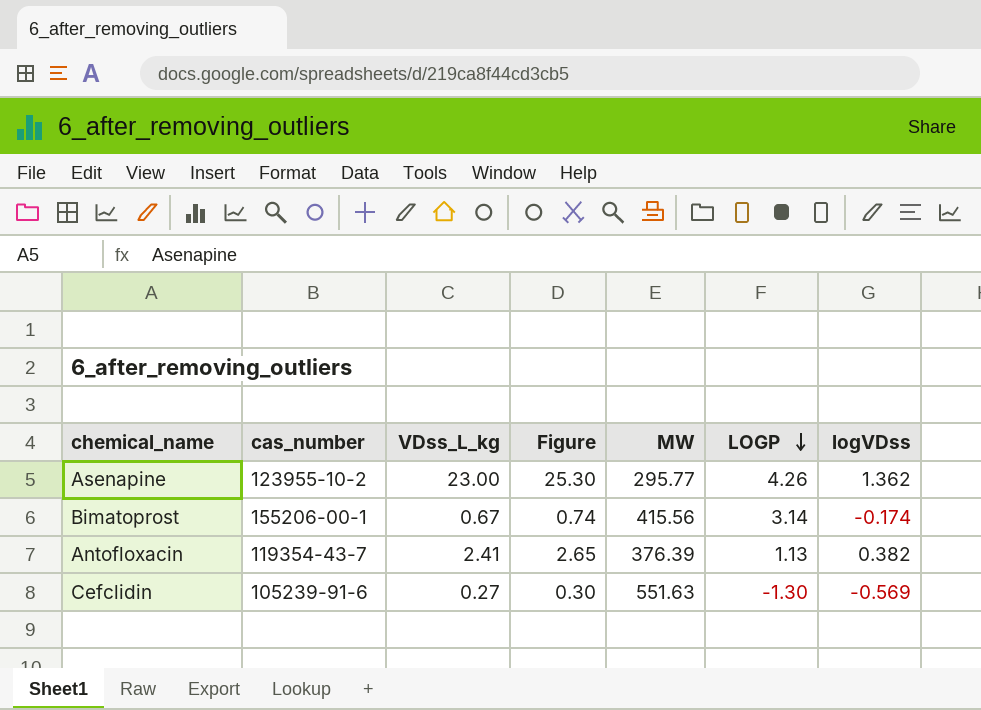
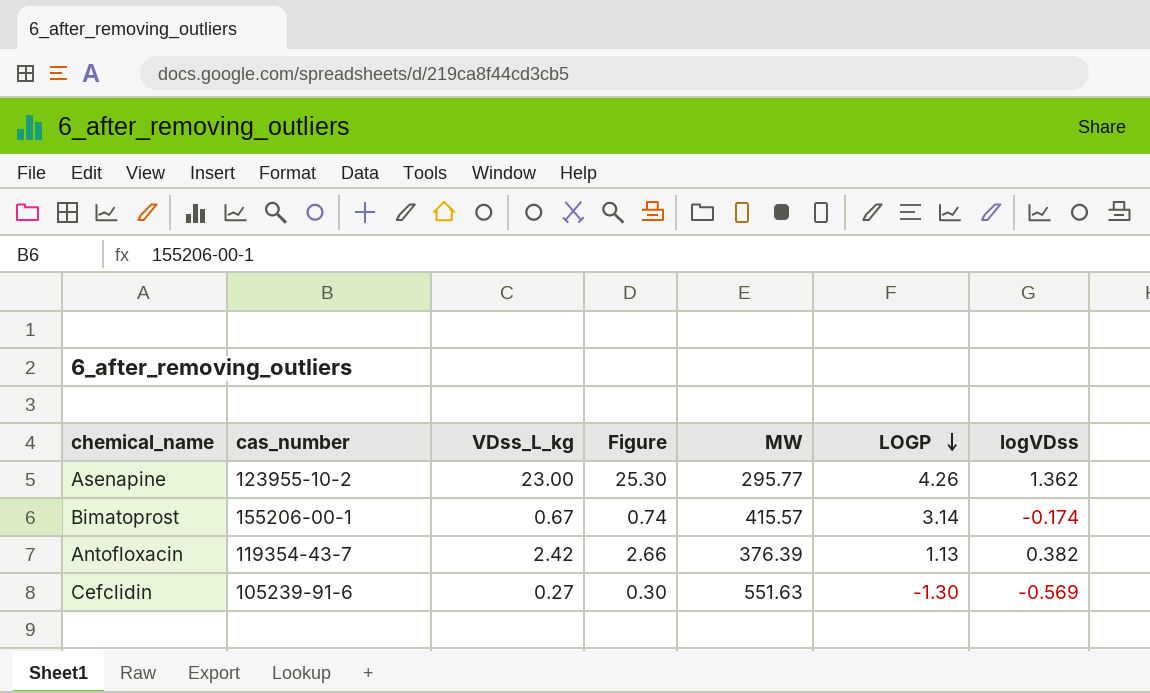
Bimatoprost | MW: 415.56 -> 415.57
Antofloxacin | VDss_L_kg: 2.41 -> 2.42
Antofloxacin | Figure: 2.65 -> 2.66

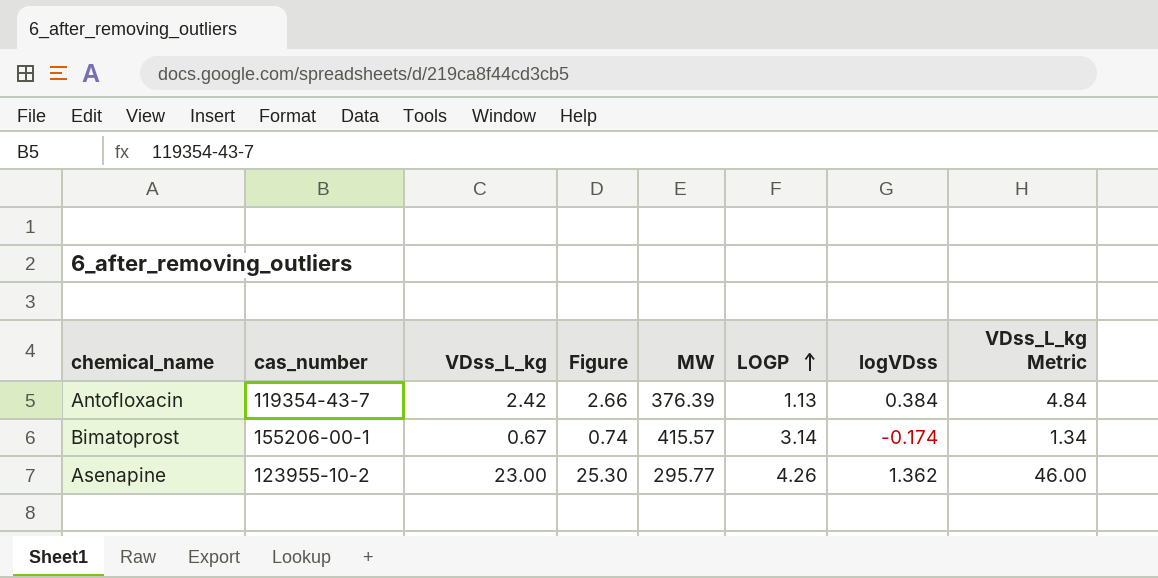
row order: LOGP descending -> LOGP ascending
column VDss_L_kg Metric | formula: none -> [VDss_L_kg] * 2
row Cefclidin: 105239-91-6 | 0.27 | 0.30 | 551.63 | -1.30 | -0.569 -> none
Antofloxacin | logVDss: 0.382 -> 0.384

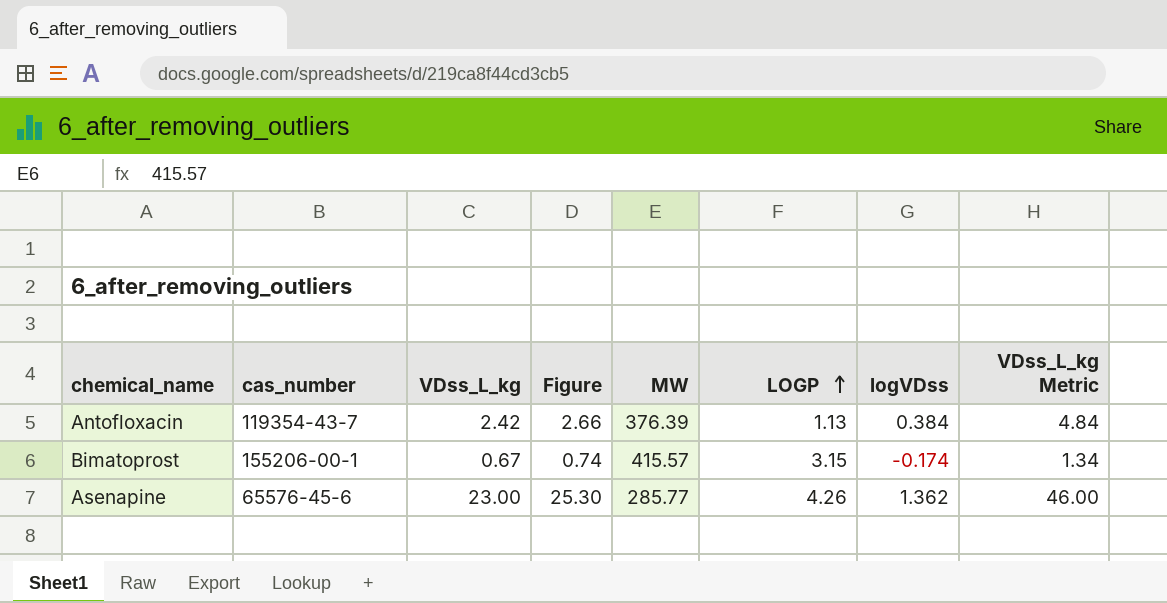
Bimatoprost | LOGP: 3.14 -> 3.15
Asenapine | cas_number: 123955-10-2 -> 65576-45-6
Asenapine | MW: 295.77 -> 285.77

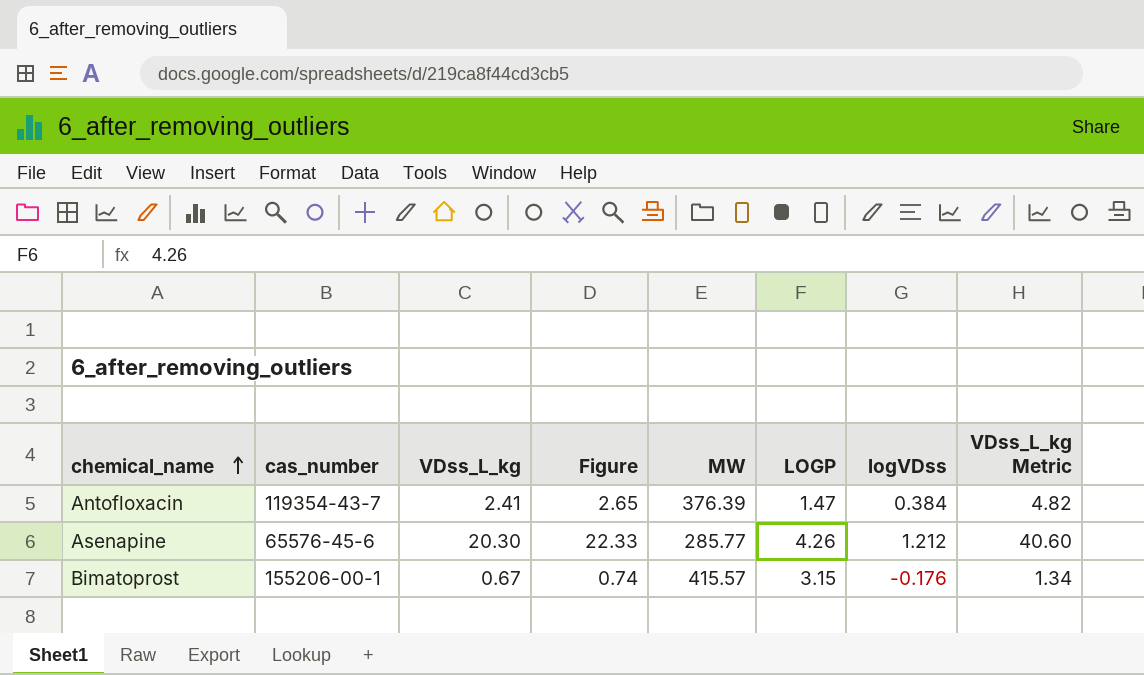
row order: LOGP ascending -> chemical_name ascending
Antofloxacin | VDss_L_kg: 2.42 -> 2.41
Antofloxacin | Figure: 2.66 -> 2.65
Antofloxacin | LOGP: 1.13 -> 1.47
Antofloxacin | VDss_L_kg Metric: 4.84 -> 4.82
Asenapine | VDss_L_kg: 23.00 -> 20.30
Asenapine | Figure: 25.30 -> 22.33
Asenapine | logVDss: 1.362 -> 1.212
Asenapine | VDss_L_kg Metric: 46.00 -> 40.60
Bimatoprost | logVDss: -0.174 -> -0.176

